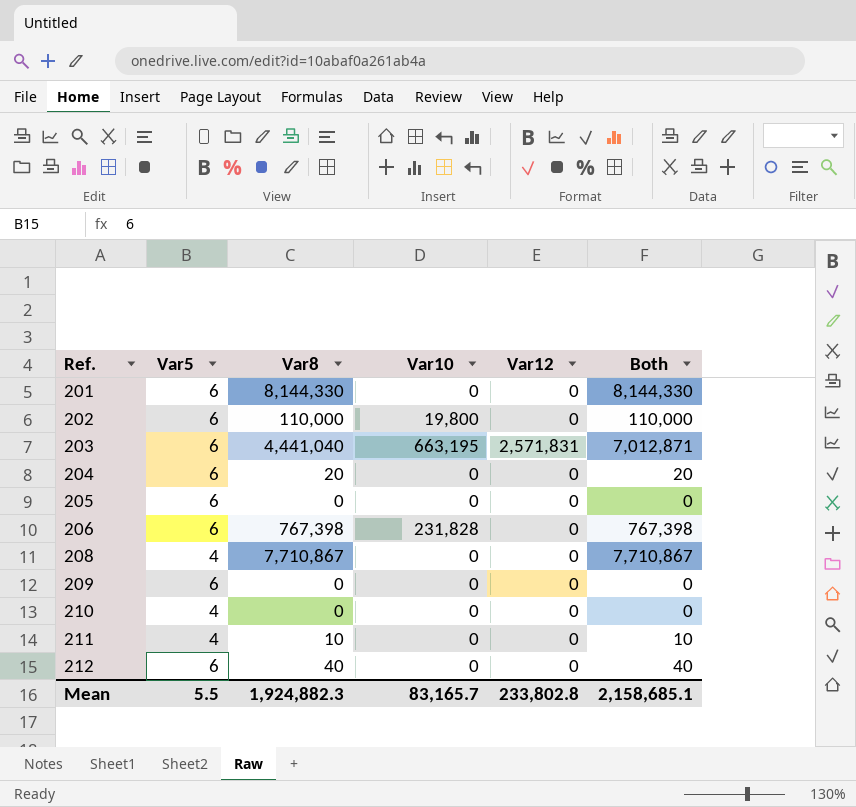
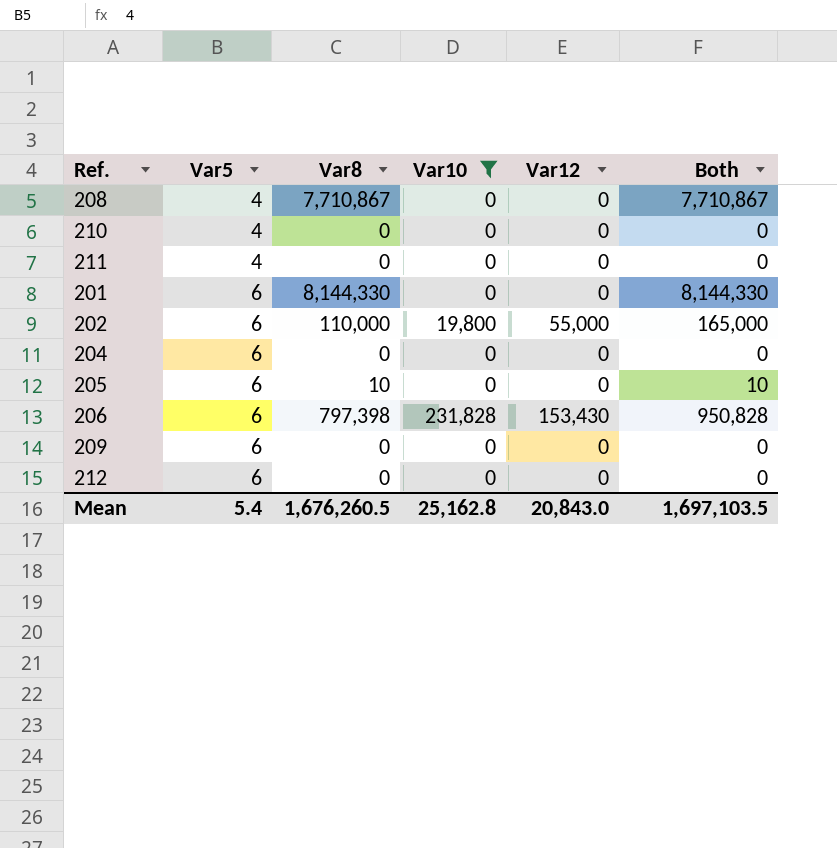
filter: none -> Var10 != 663,195
row order: Ref. ascending -> Var5 ascending
211 | Var8: 10 -> 0
211 | Both: 10 -> 0
202 | Var12: 0 -> 55,000
202 | Both: 110,000 -> 165,000
204 | Var8: 20 -> 0
204 | Both: 20 -> 0
205 | Var8: 0 -> 10
205 | Both: 0 -> 10
206 | Var8: 767,398 -> 797,398
206 | Var12: 0 -> 153,430
206 | Both: 767,398 -> 950,828
212 | Var8: 40 -> 0
212 | Both: 40 -> 0
Mean | Var5: 5.5 -> 5.4
Mean | Var8: 1,924,882.3 -> 1,676,260.5
Mean | Var10: 83,165.7 -> 25,162.8
Mean | Var12: 233,802.8 -> 20,843.0
Mean | Both: 2,158,685.1 -> 1,697,103.5

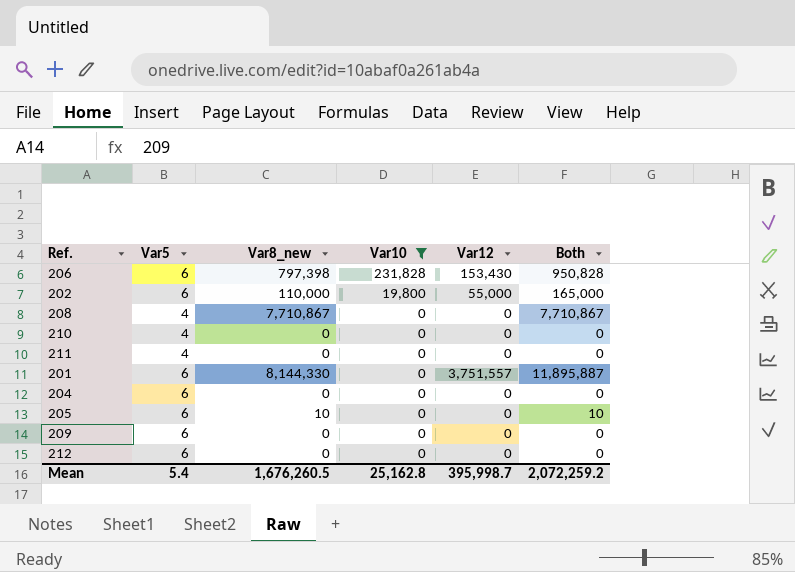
row order: Var5 ascending -> Var10 descending
column name: Var8 -> Var8_new
201 | Var12: 0 -> 3,751,557
201 | Both: 8,144,330 -> 11,895,887
Mean | Var12: 20,843.0 -> 395,998.7
Mean | Both: 1,697,103.5 -> 2,072,259.2

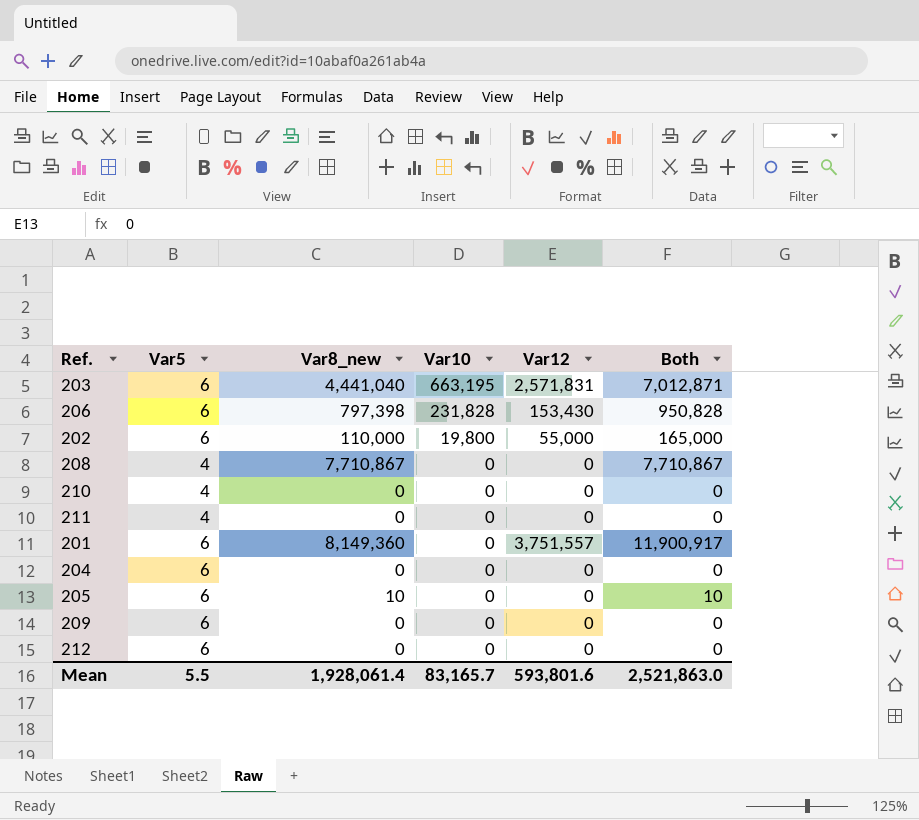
filter: Var10 != 663,195 -> none
201 | Var8_new: 8,144,330 -> 8,149,360
201 | Both: 11,895,887 -> 11,900,917
Mean | Var5: 5.4 -> 5.5
Mean | Var8_new: 1,676,260.5 -> 1,928,061.4
Mean | Var10: 25,162.8 -> 83,165.7
Mean | Var12: 395,998.7 -> 593,801.6
Mean | Both: 2,072,259.2 -> 2,521,863.0

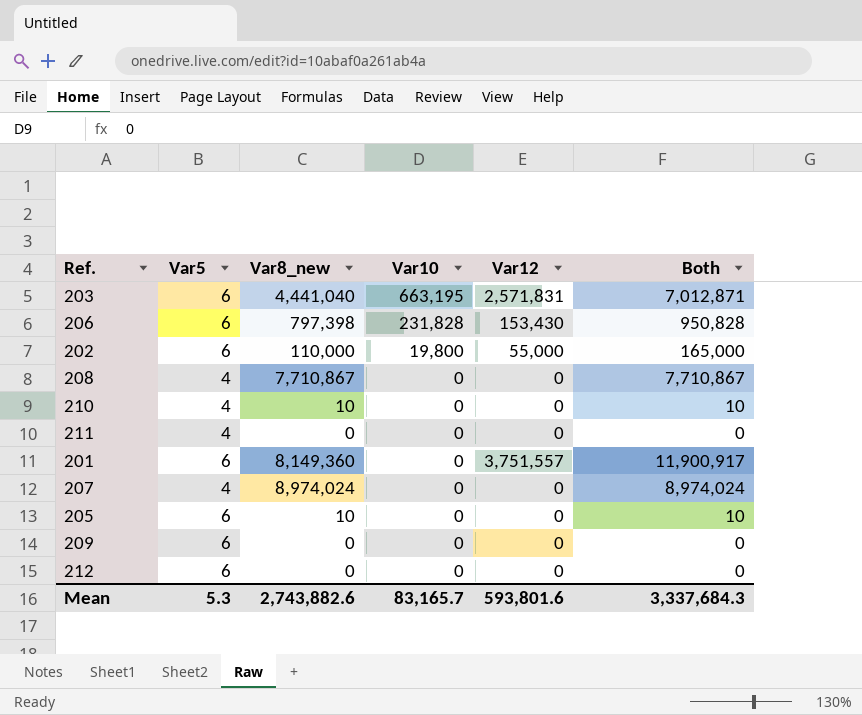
row 204: 6 | 0 | 0 | 0 | 0 -> none
210 | Var8_new: 0 -> 10
210 | Both: 0 -> 10
row 207: none -> 4 | 8,974,024 | 0 | 0 | 8,974,024
Mean | Var5: 5.5 -> 5.3
Mean | Var8_new: 1,928,061.4 -> 2,743,882.6
Mean | Both: 2,521,863.0 -> 3,337,684.3

